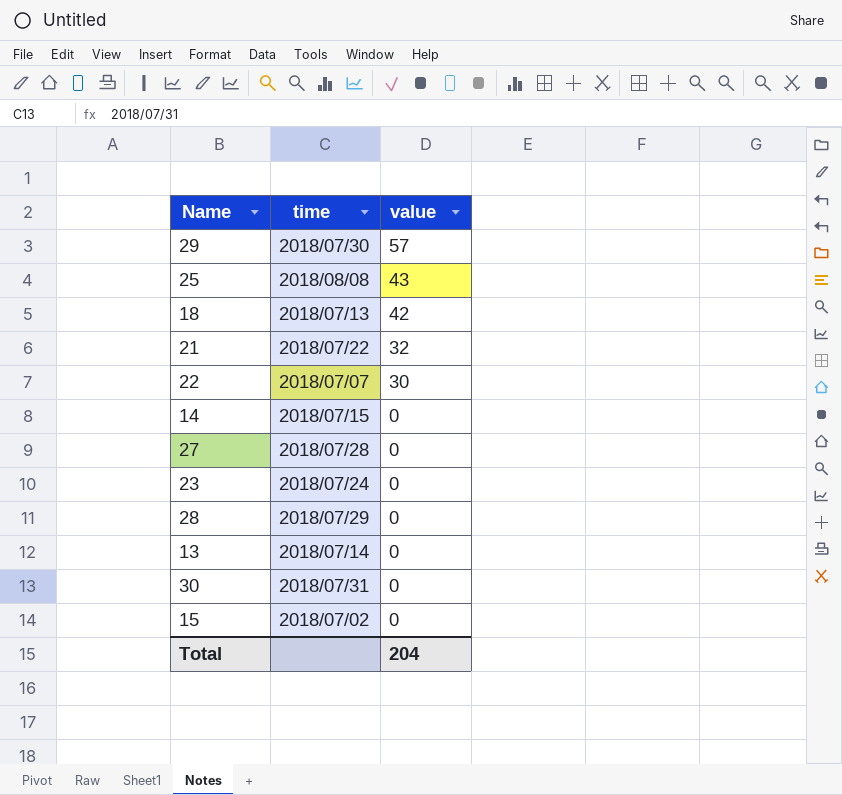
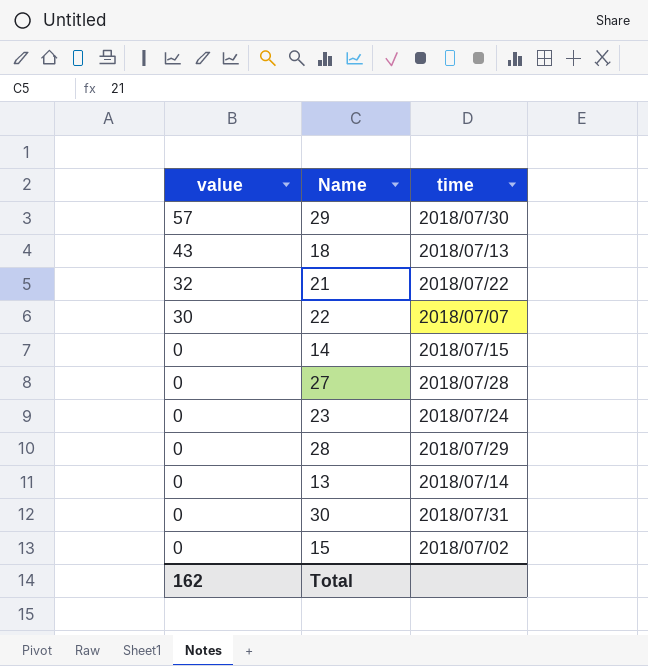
column value | position: 3 -> 1
row 25: 2018/08/08 | 43 -> none
18 | value: 42 -> 43
Total | value: 204 -> 162

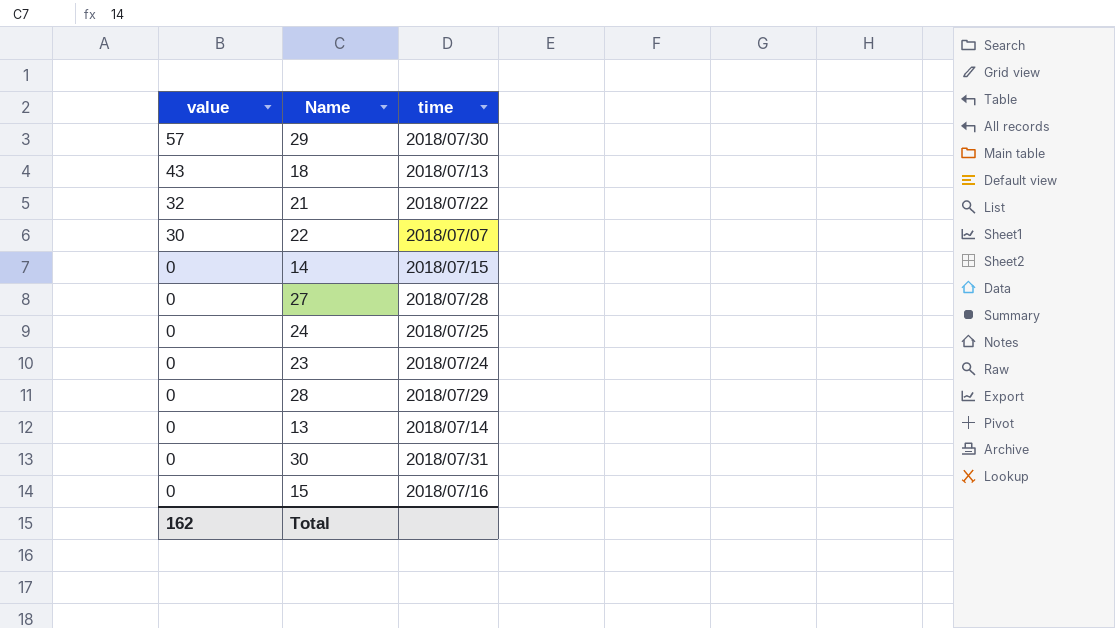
row 24: none -> 0 | 2018/07/25
15 | time: 2018/07/02 -> 2018/07/16

